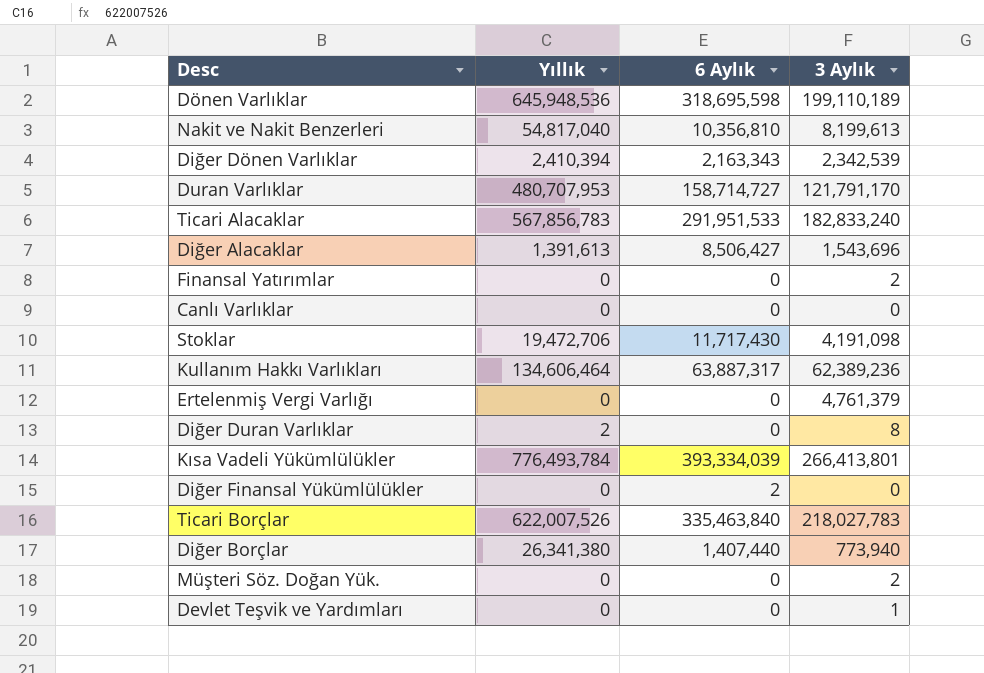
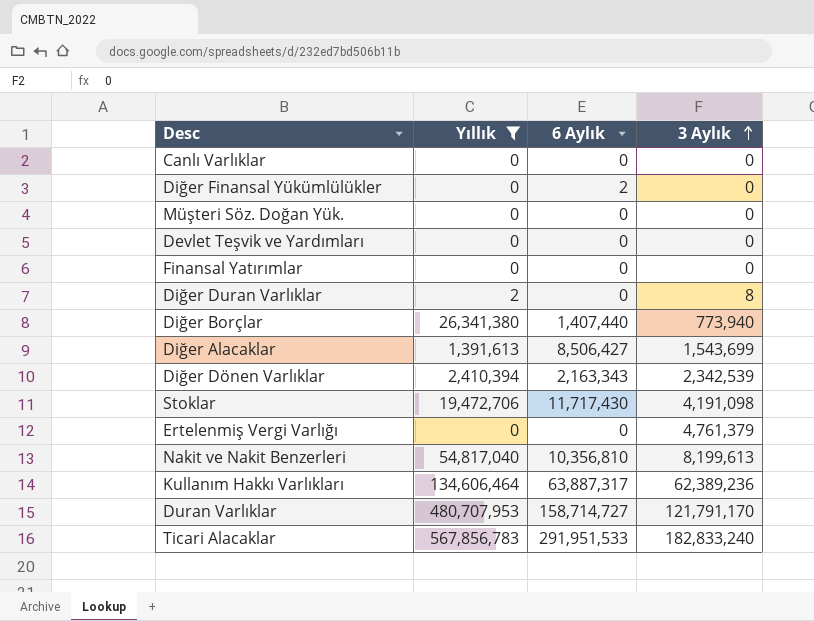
filter: none -> Yıllık <= 567,856,783
row order: none -> 3 Aylık ascending
Müşteri Söz. Doğan Yük. | 3 Aylık: 2 -> 0
Devlet Teşvik ve Yardımları | 3 Aylık: 1 -> 0
Finansal Yatırımlar | 3 Aylık: 2 -> 0
Diğer Alacaklar | 3 Aylık: 1,543,696 -> 1,543,699

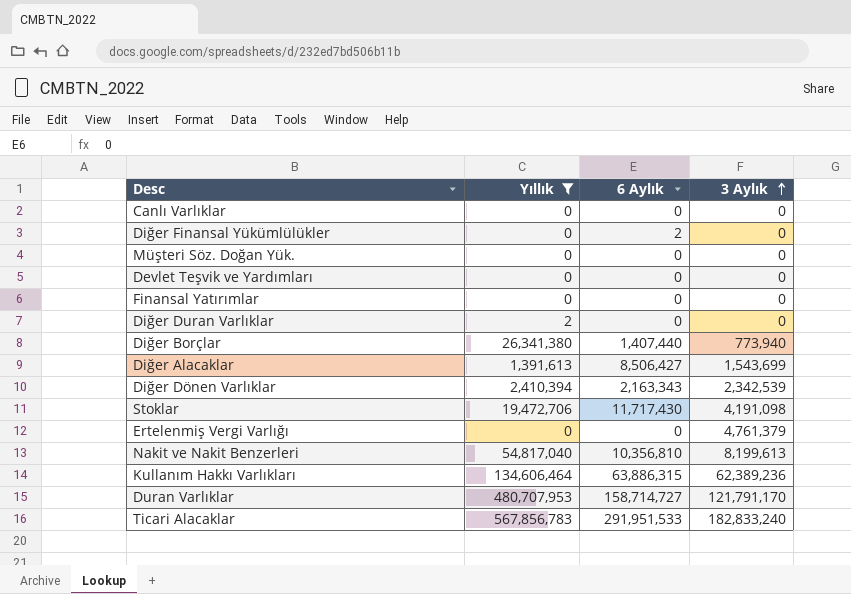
Diğer Duran Varlıklar | 3 Aylık: 8 -> 0
Kullanım Hakkı Varlıkları | 6 Aylık: 63,887,317 -> 63,886,315

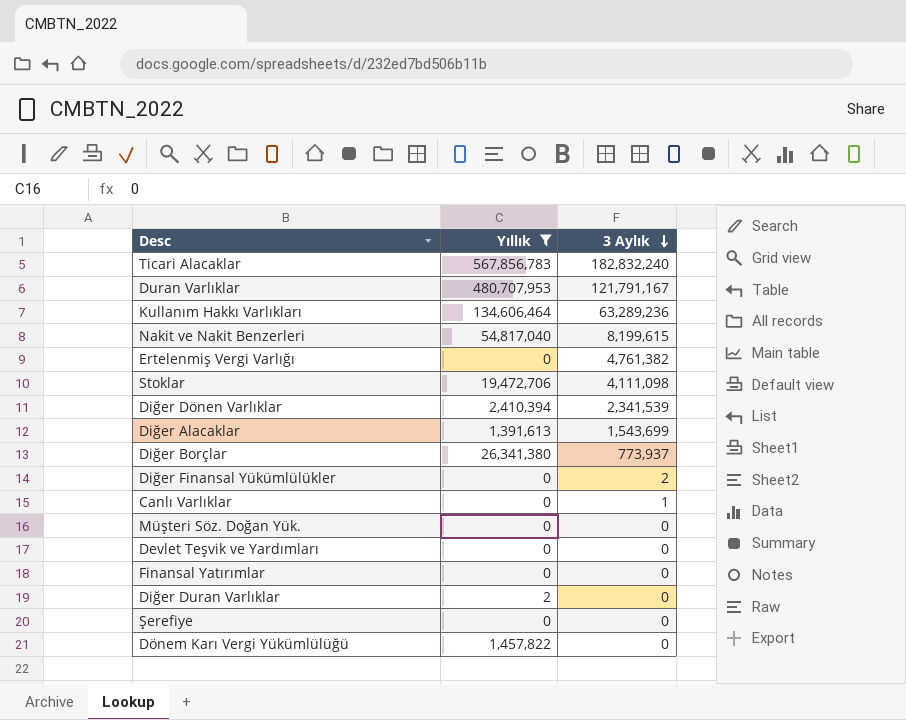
row order: 3 Aylık ascending -> 3 Aylık descending
column 6 Aylık | position: 3 -> none
Ticari Alacaklar | 3 Aylık: 182,833,240 -> 182,832,240
Duran Varlıklar | 3 Aylık: 121,791,170 -> 121,791,167
Kullanım Hakkı Varlıkları | 3 Aylık: 62,389,236 -> 63,289,236
Nakit ve Nakit Benzerleri | 3 Aylık: 8,199,613 -> 8,199,615
Ertelenmiş Vergi Varlığı | 3 Aylık: 4,761,379 -> 4,761,382
Stoklar | 3 Aylık: 4,191,098 -> 4,111,098
Diğer Dönen Varlıklar | 3 Aylık: 2,342,539 -> 2,341,539
Diğer Borçlar | 3 Aylık: 773,940 -> 773,937
Diğer Finansal Yükümlülükler | 3 Aylık: 0 -> 2
Canlı Varlıklar | 3 Aylık: 0 -> 1
row Şerefiye: none -> 0 | 0
row Dönem Karı Vergi Yükümlülüğü: none -> 1,457,822 | 0

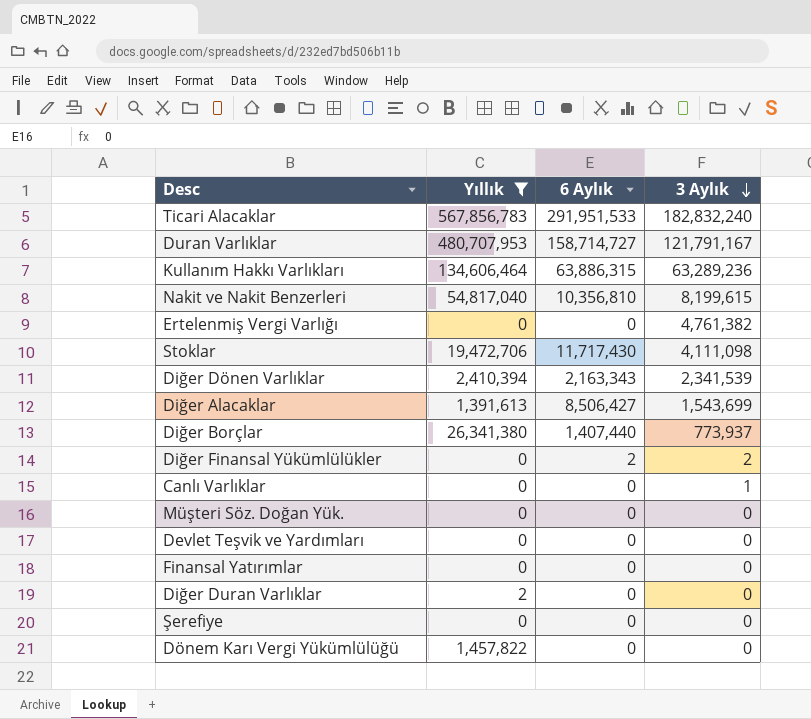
column 6 Aylık | position: none -> 3

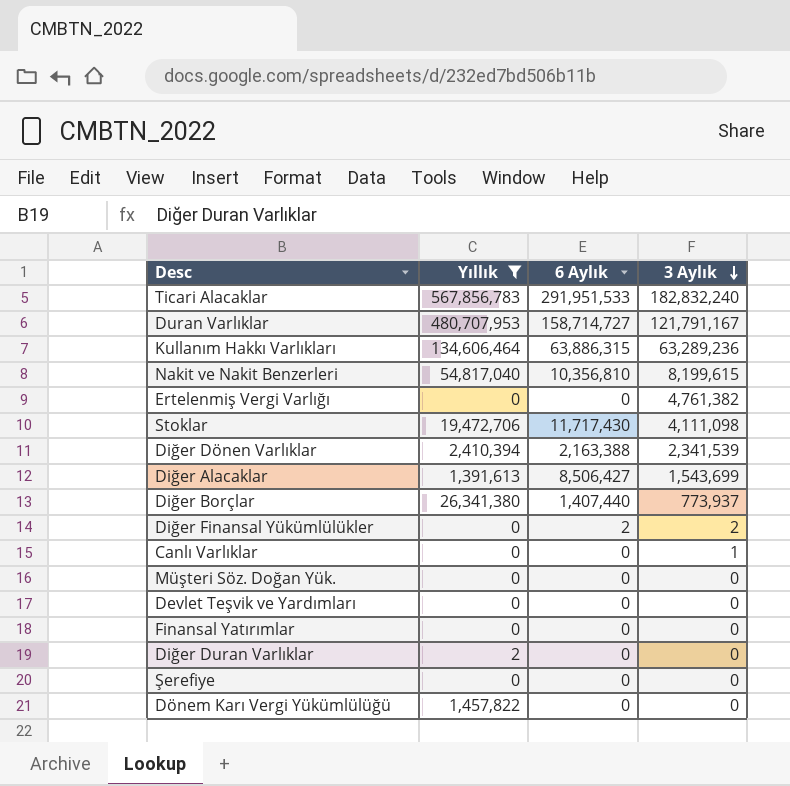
Diğer Dönen Varlıklar | 6 Aylık: 2,163,343 -> 2,163,388

